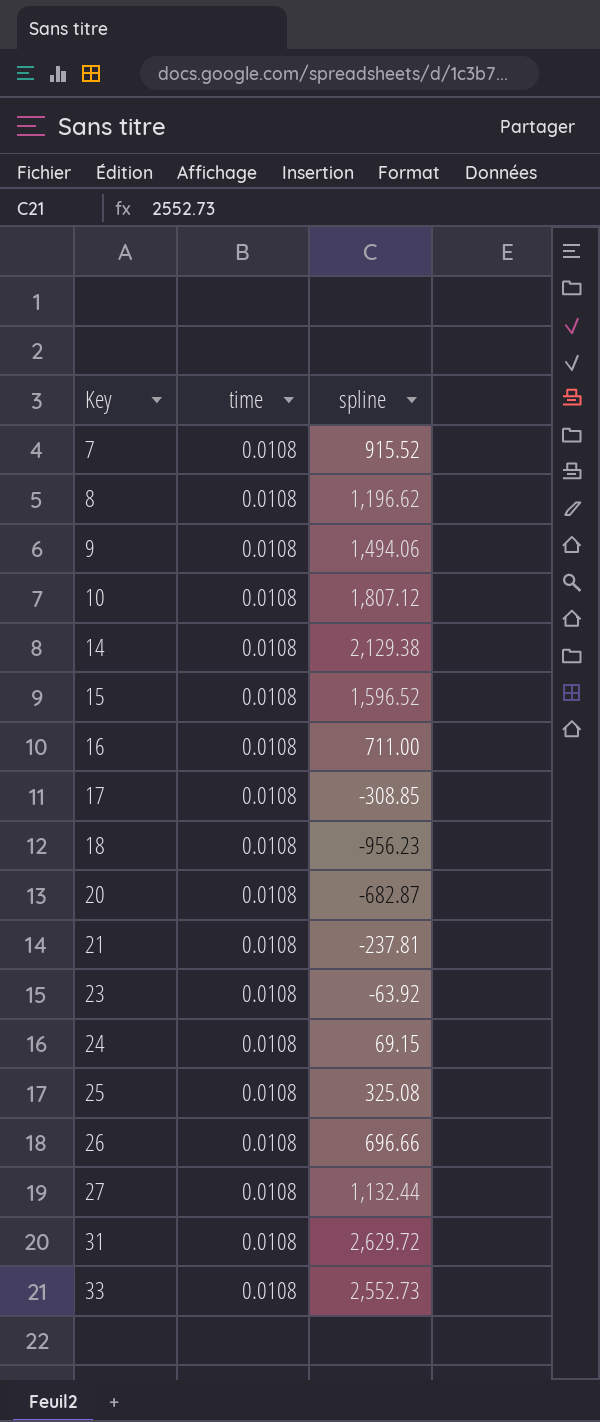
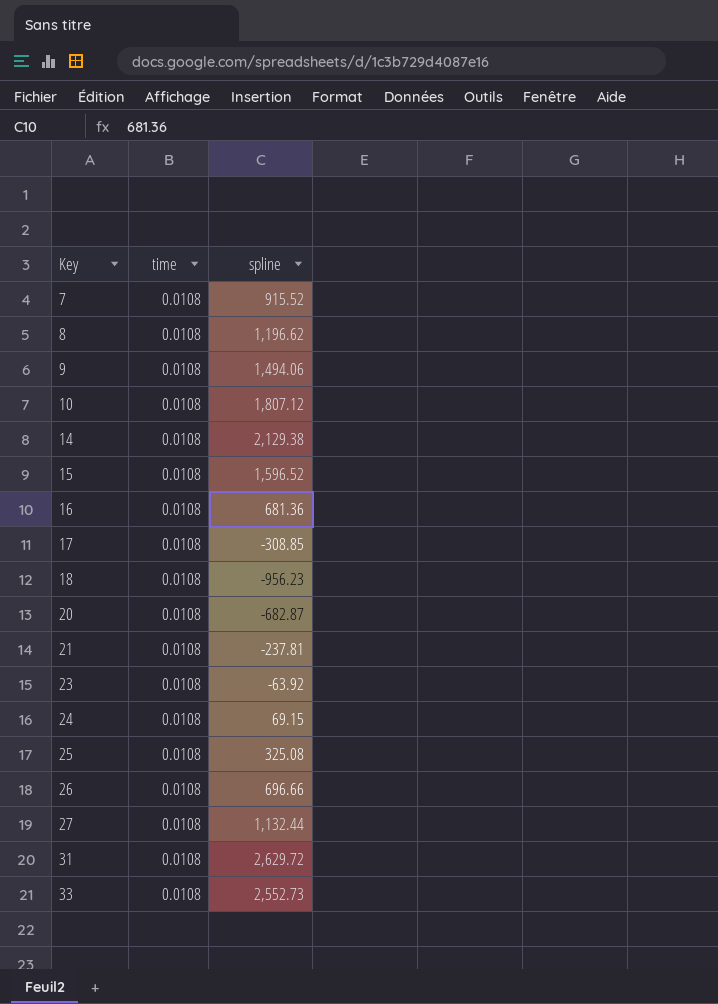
16 | spline: 711.00 -> 681.36

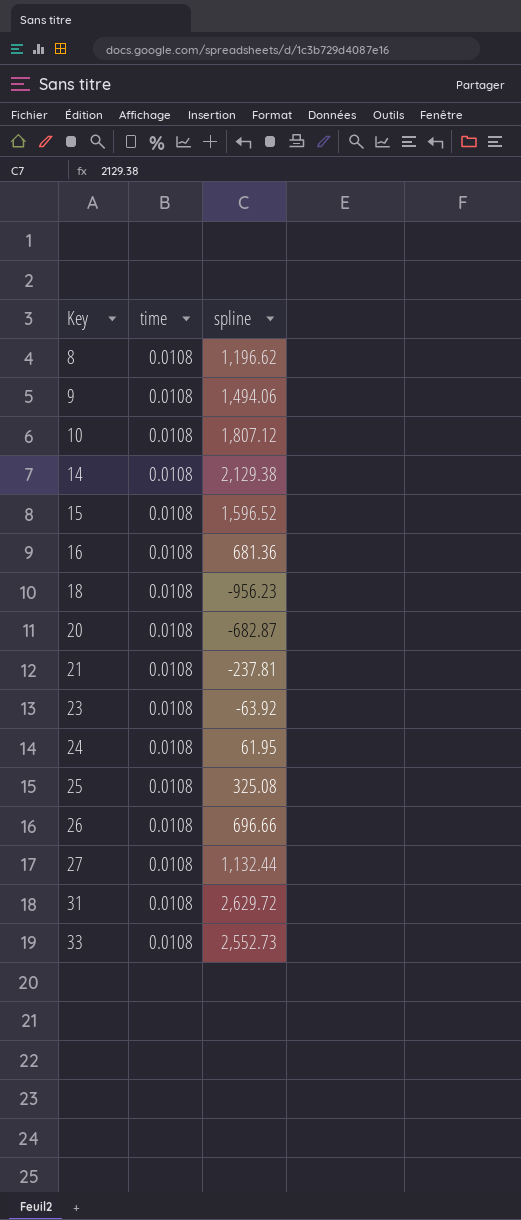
row 7: 0.0108 | 915.52 -> none
row 17: 0.0108 | -308.85 -> none
24 | spline: 69.15 -> 61.95

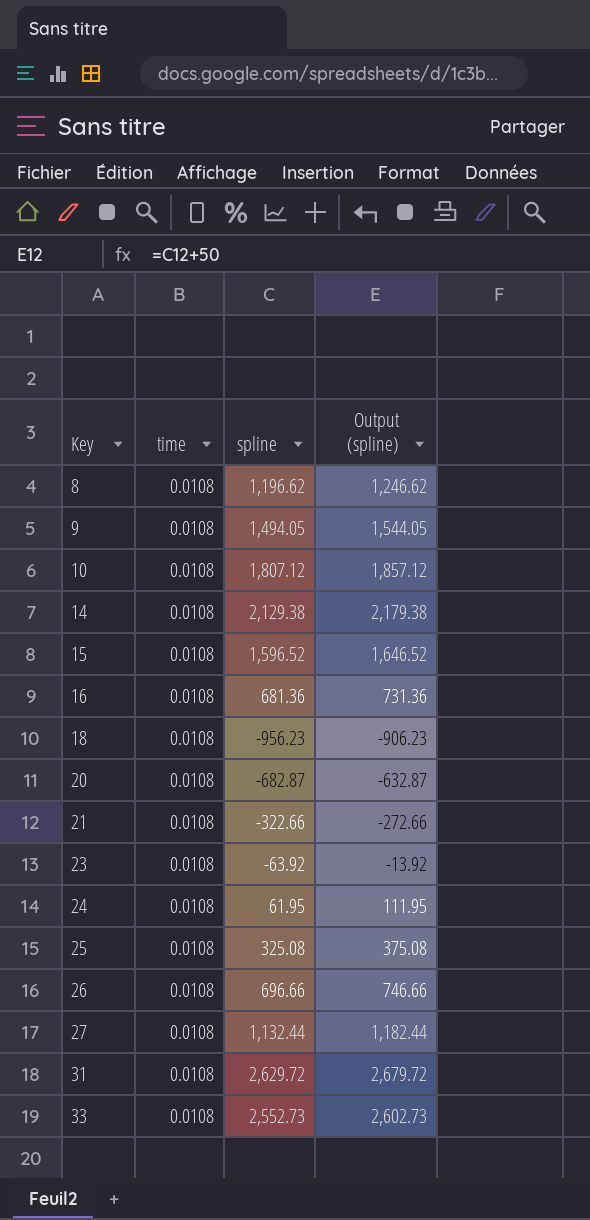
column Output (spline) | formula: none -> [spline] + 50
9 | spline: 1,494.06 -> 1,494.05
21 | spline: -237.81 -> -322.66

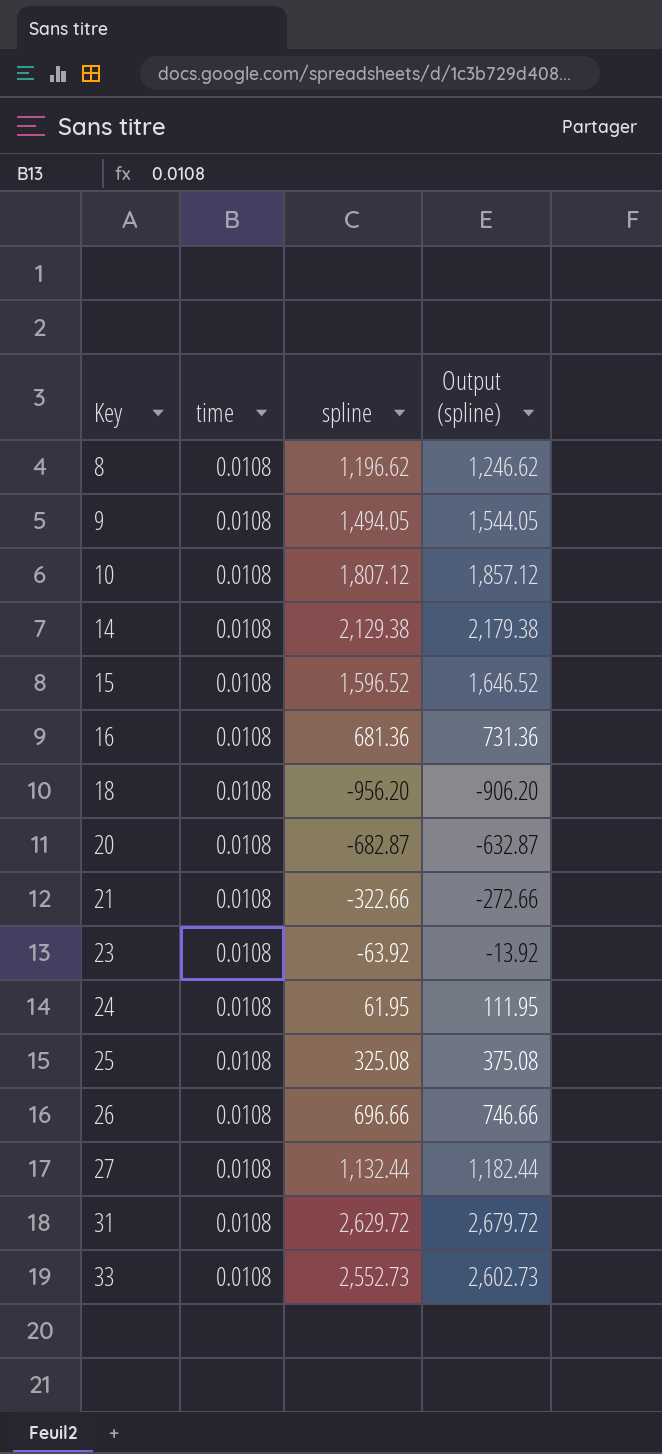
18 | spline: -956.23 -> -956.20
18 | Output (spline): -906.23 -> -906.20

